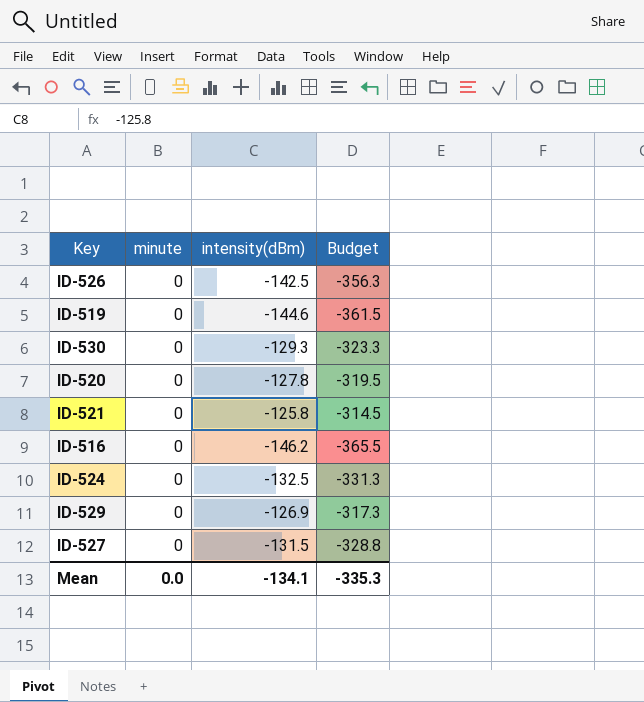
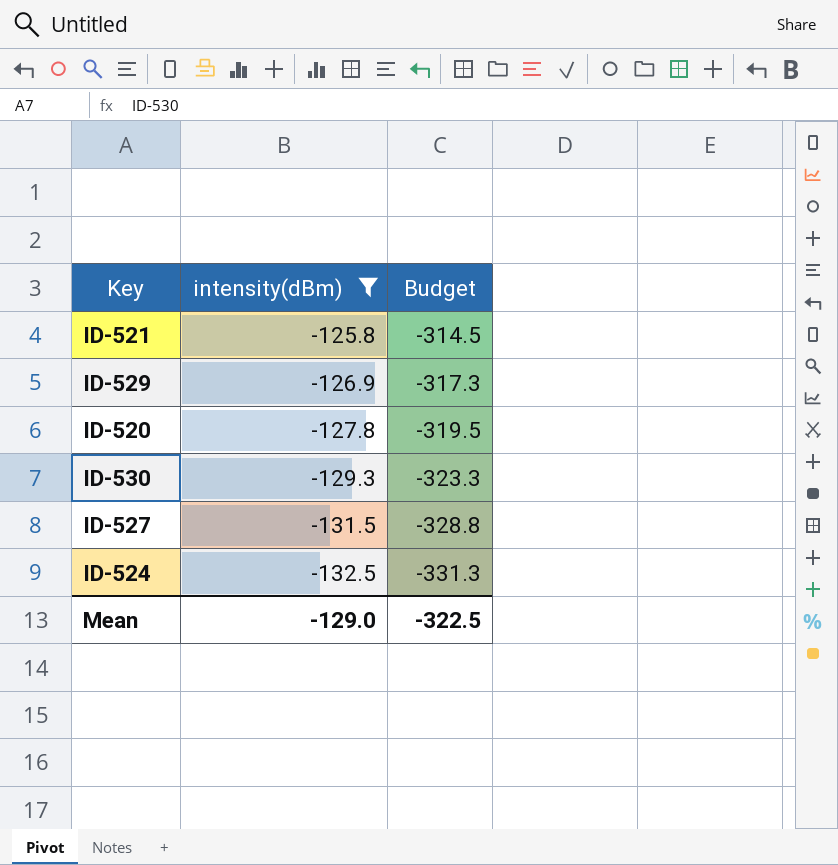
filter: none -> intensity(dBm) >= -132.5
row order: none -> intensity(dBm) descending
column minute | position: 2 -> none
Mean | intensity(dBm): -134.1 -> -129.0
Mean | Budget: -335.3 -> -322.5

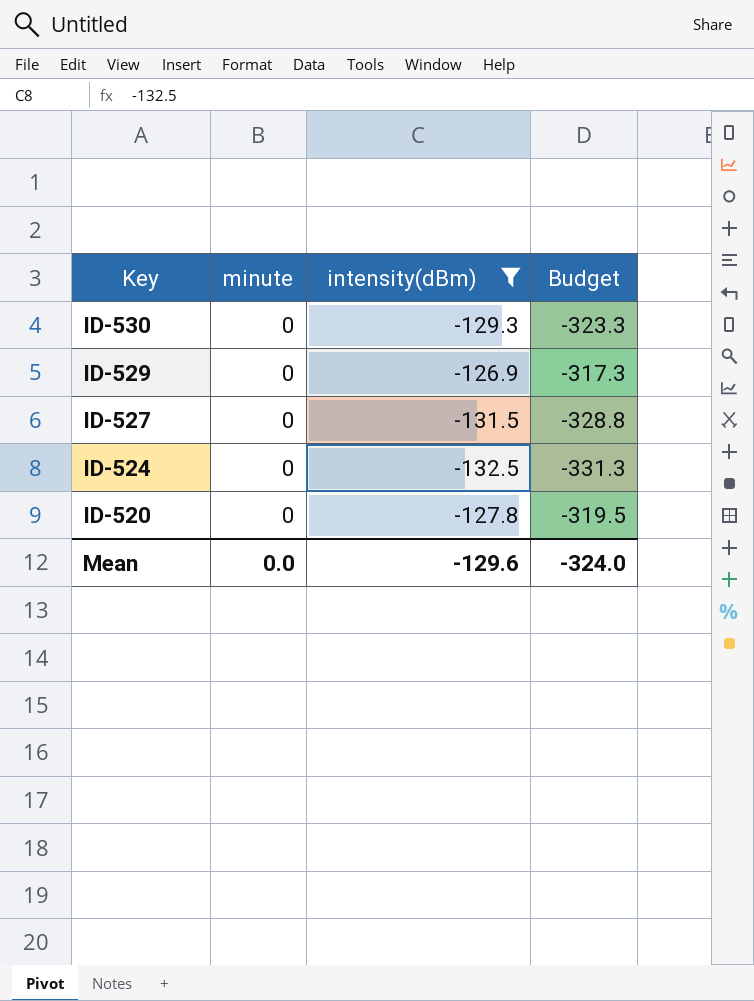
row order: intensity(dBm) descending -> Key descending
column minute | position: none -> 2
row ID-521: -125.8 | -314.5 -> none
Mean | intensity(dBm): -129.0 -> -129.6
Mean | Budget: -322.5 -> -324.0

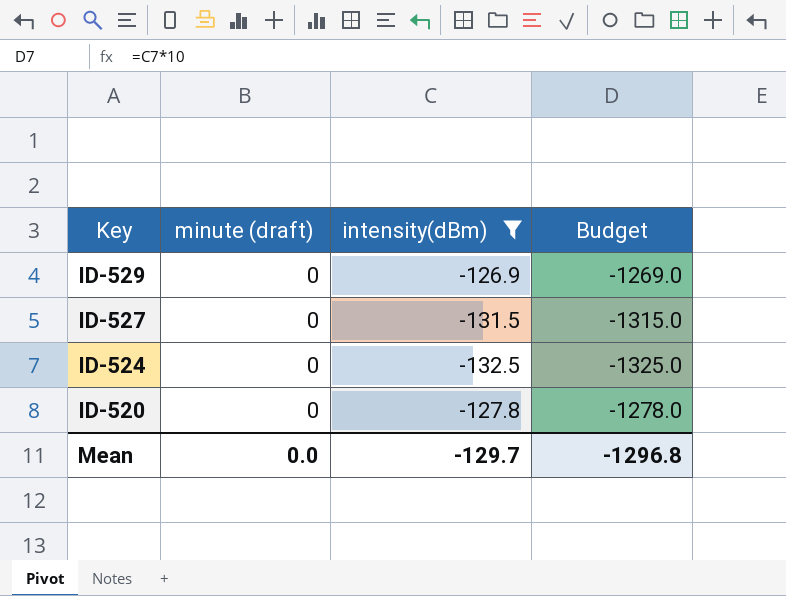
column name: minute -> minute (draft)
column Budget | formula: [intensity(dBm)] * 2.5 -> [intensity(dBm)] * 10
row ID-530: 0 | -129.3 | -323.3 -> none
Mean | intensity(dBm): -129.6 -> -129.7
Mean | Budget: -324.0 -> -1296.8

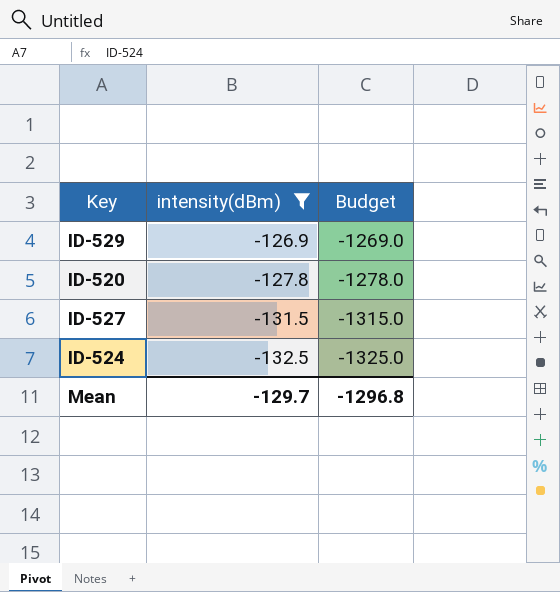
row order: Key descending -> intensity(dBm) descending
column minute (draft) | position: 2 -> none

